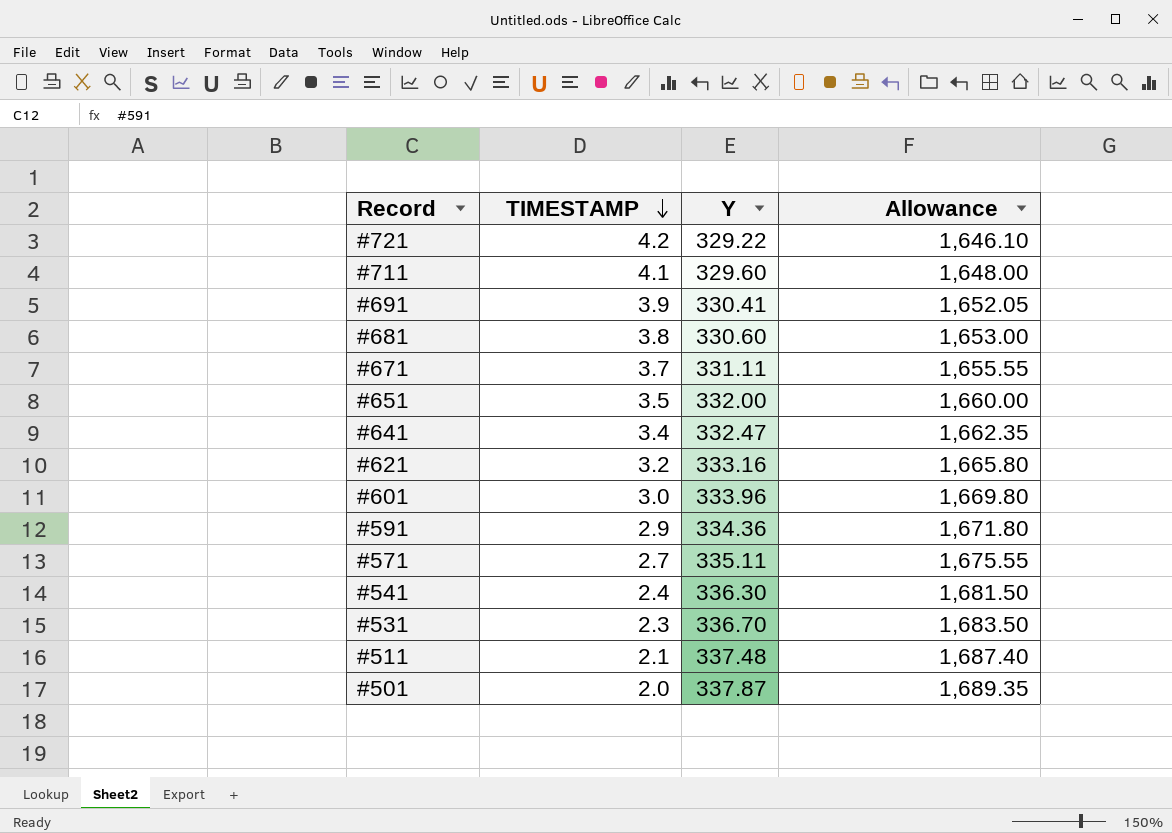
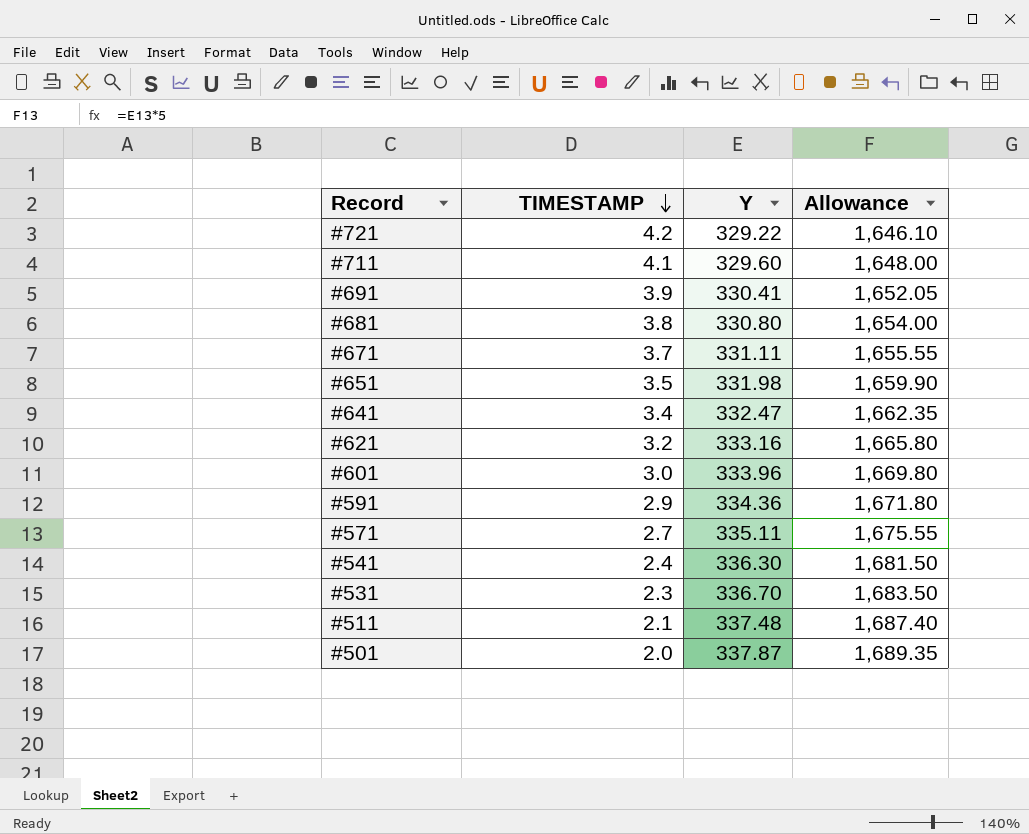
#681 | Y: 330.60 -> 330.80
#681 | Allowance: 1,653.00 -> 1,654.00
#651 | Y: 332.00 -> 331.98
#651 | Allowance: 1,660.00 -> 1,659.90

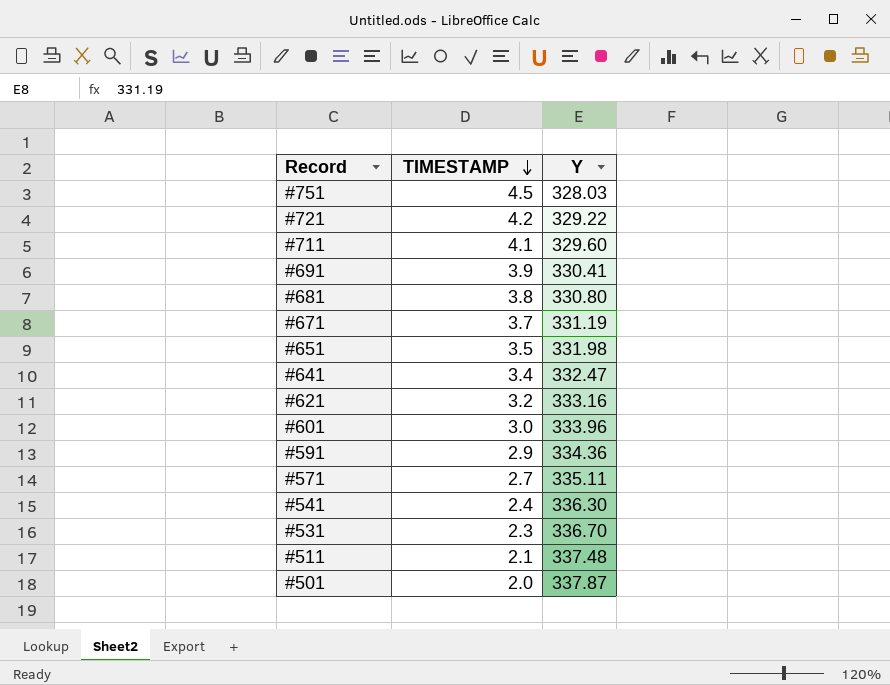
column Allowance | formula: [Y] * 5 -> none
row #751: none -> 4.5 | 328.03
#671 | Y: 331.11 -> 331.19

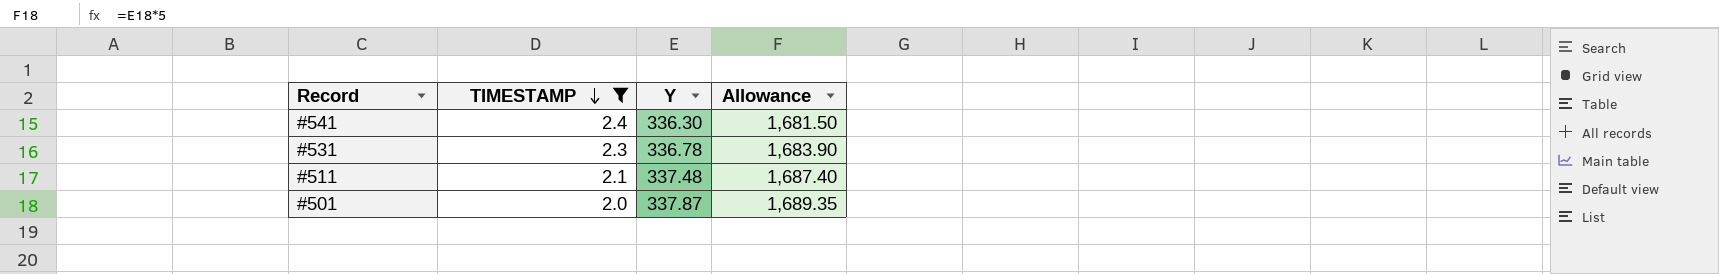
filter: none -> TIMESTAMP <= 2.4
column Allowance | formula: none -> [Y] * 5
#531 | Y: 336.70 -> 336.78

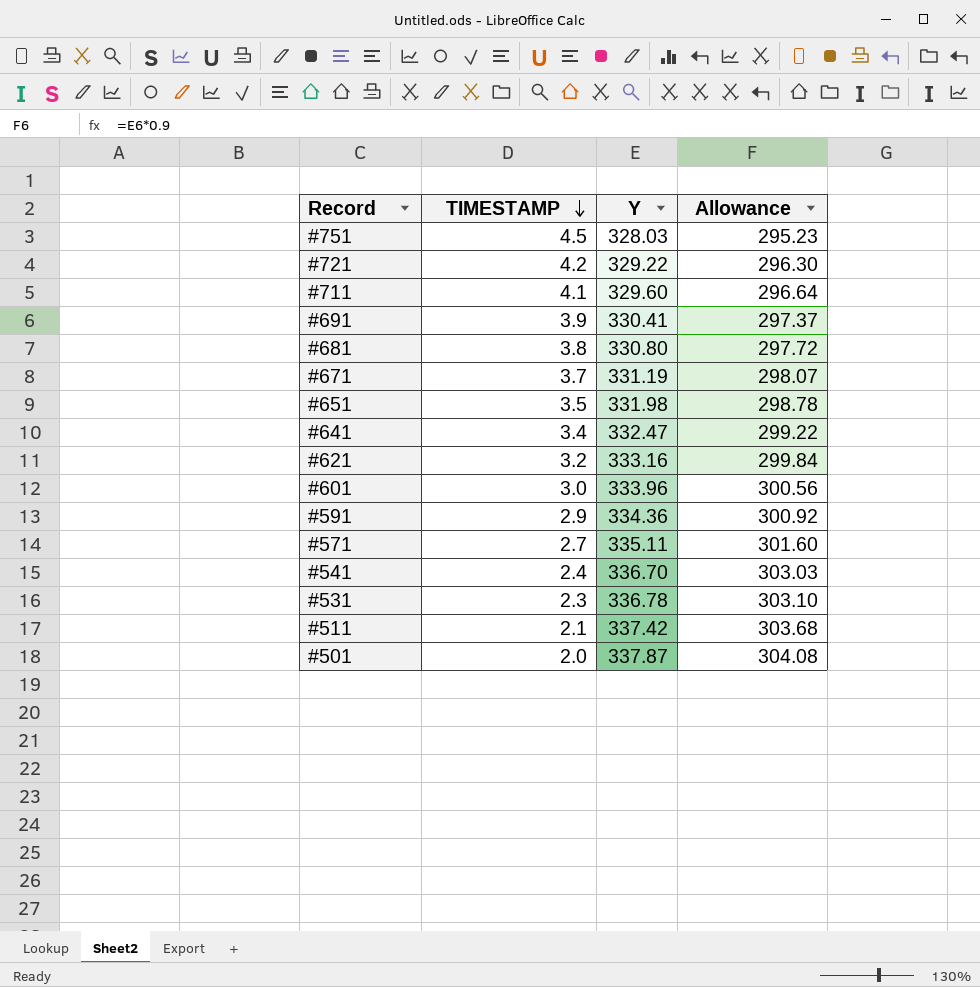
filter: TIMESTAMP <= 2.4 -> none
column Allowance | formula: [Y] * 5 -> [Y] * 0.9
#541 | Y: 336.30 -> 336.70
#511 | Y: 337.48 -> 337.42

